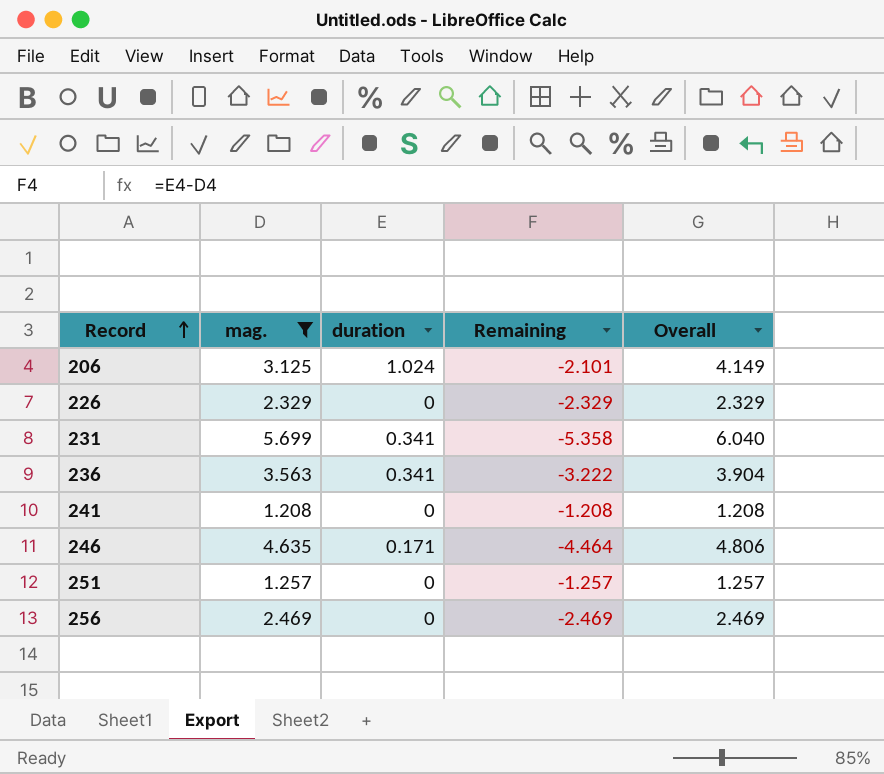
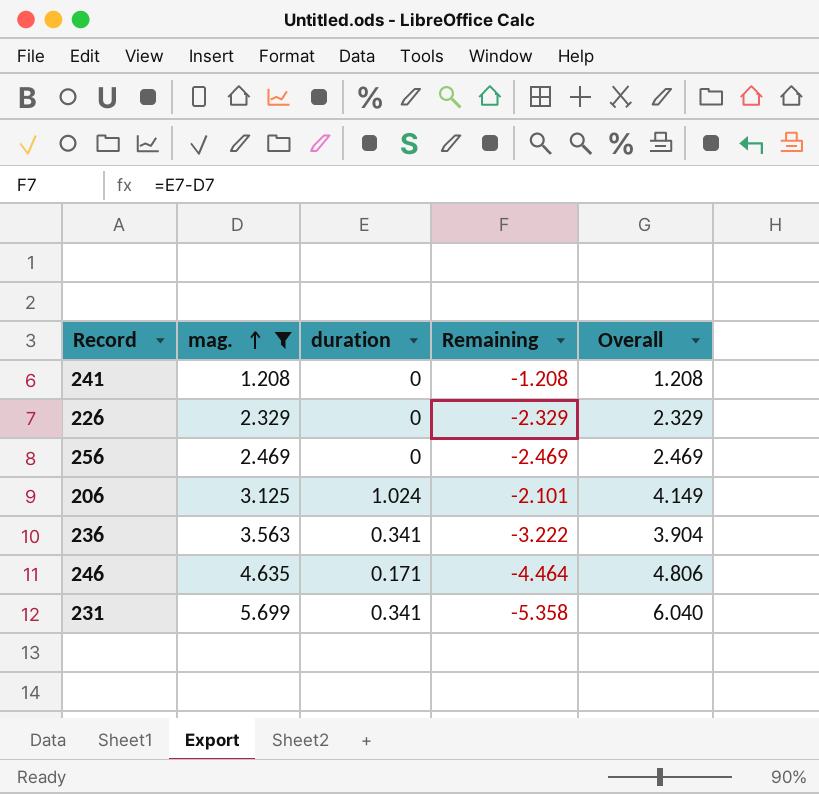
row order: Record ascending -> mag. ascending
row 251: 1.257 | 0 | -1.257 | 1.257 -> none

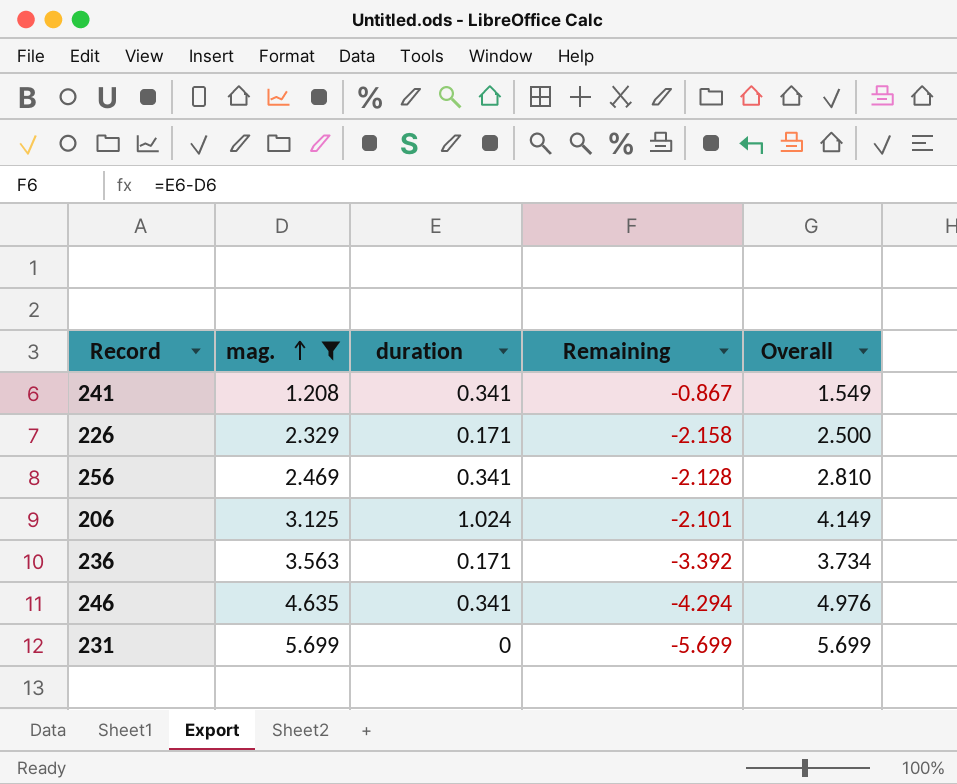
241 | duration: 0 -> 0.341
241 | Remaining: -1.208 -> -0.867
241 | Overall: 1.208 -> 1.549
226 | duration: 0 -> 0.171
226 | Remaining: -2.329 -> -2.158
226 | Overall: 2.329 -> 2.500
256 | duration: 0 -> 0.341
256 | Remaining: -2.469 -> -2.128
256 | Overall: 2.469 -> 2.810
236 | duration: 0.341 -> 0.171
236 | Remaining: -3.222 -> -3.392
236 | Overall: 3.904 -> 3.734
246 | duration: 0.171 -> 0.341
246 | Remaining: -4.464 -> -4.294
246 | Overall: 4.806 -> 4.976
231 | duration: 0.341 -> 0
231 | Remaining: -5.358 -> -5.699
231 | Overall: 6.040 -> 5.699

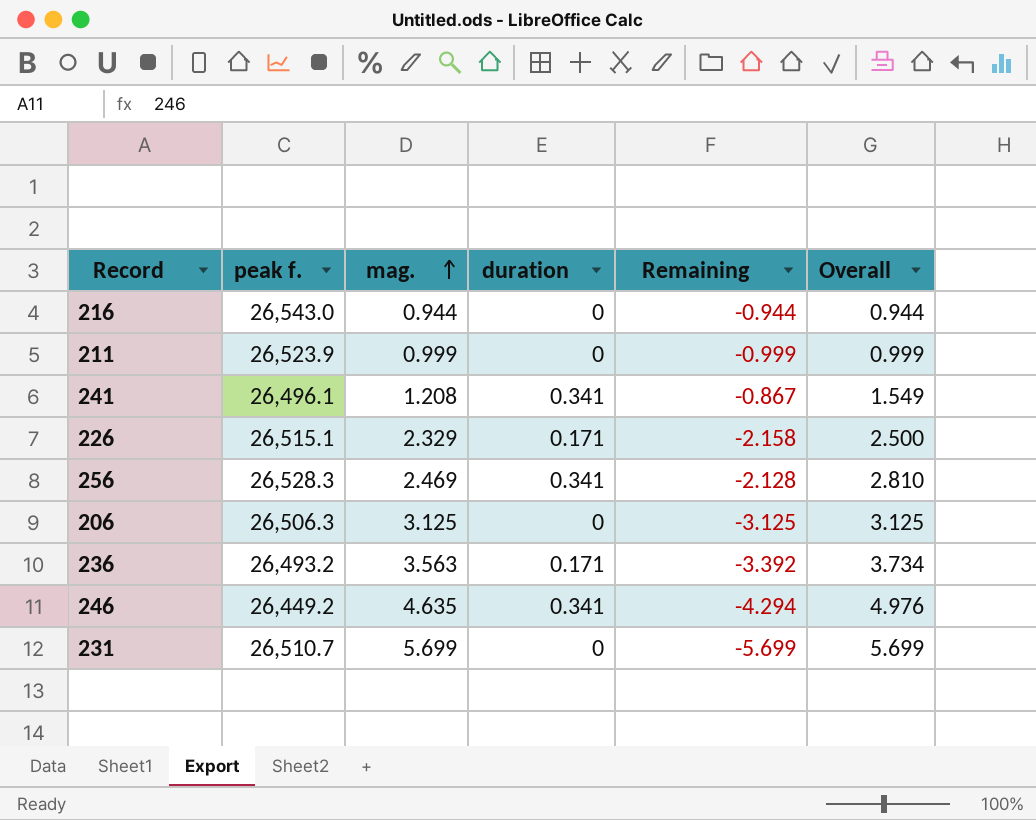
filter: mag. >= 1.208 -> none
column peak f. | position: none -> 2
206 | duration: 1.024 -> 0
206 | Remaining: -2.101 -> -3.125
206 | Overall: 4.149 -> 3.125

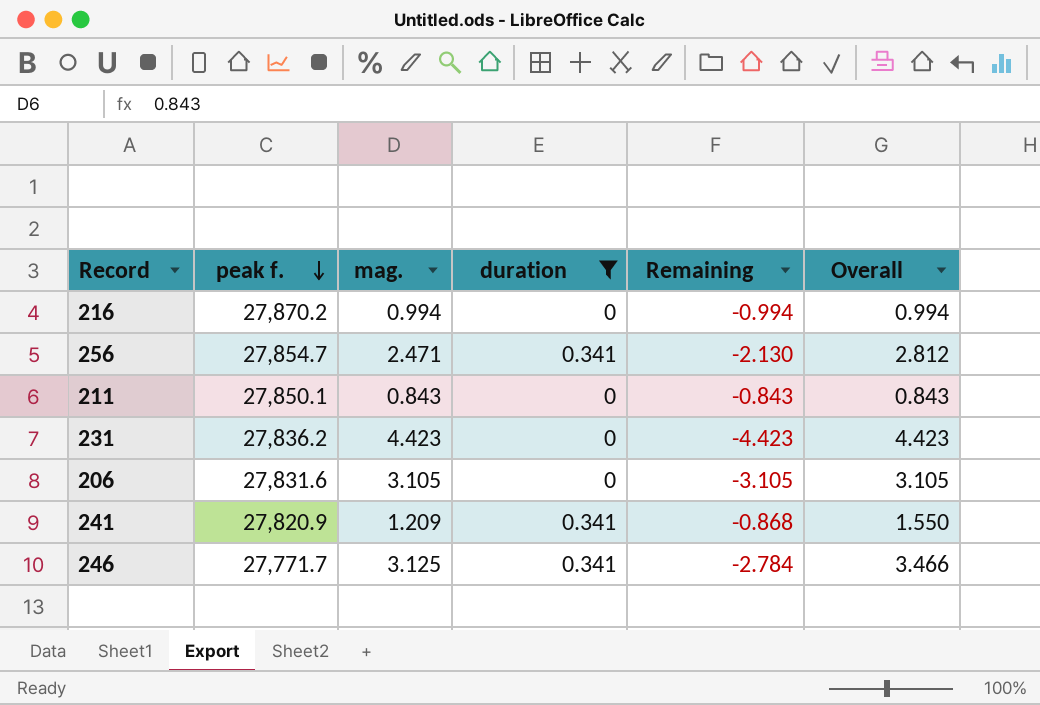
filter: none -> duration != 0.171
row order: mag. ascending -> peak f. descending
216 | peak f.: 26,543.0 -> 27,870.2
216 | mag.: 0.944 -> 0.994
216 | Remaining: -0.944 -> -0.994
216 | Overall: 0.944 -> 0.994
256 | peak f.: 26,528.3 -> 27,854.7
256 | mag.: 2.469 -> 2.471
256 | Remaining: -2.128 -> -2.130
256 | Overall: 2.810 -> 2.812
211 | peak f.: 26,523.9 -> 27,850.1
211 | mag.: 0.999 -> 0.843
211 | Remaining: -0.999 -> -0.843
211 | Overall: 0.999 -> 0.843
231 | peak f.: 26,510.7 -> 27,836.2
231 | mag.: 5.699 -> 4.423
231 | Remaining: -5.699 -> -4.423
231 | Overall: 5.699 -> 4.423
206 | peak f.: 26,506.3 -> 27,831.6
206 | mag.: 3.125 -> 3.105
206 | Remaining: -3.125 -> -3.105
206 | Overall: 3.125 -> 3.105
241 | peak f.: 26,496.1 -> 27,820.9
241 | mag.: 1.208 -> 1.209
241 | Remaining: -0.867 -> -0.868
241 | Overall: 1.549 -> 1.550
246 | peak f.: 26,449.2 -> 27,771.7
246 | mag.: 4.635 -> 3.125
246 | Remaining: -4.294 -> -2.784
246 | Overall: 4.976 -> 3.466

